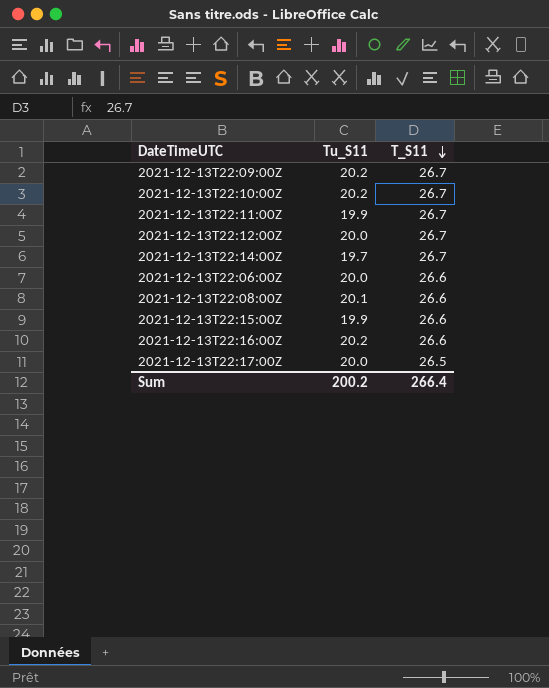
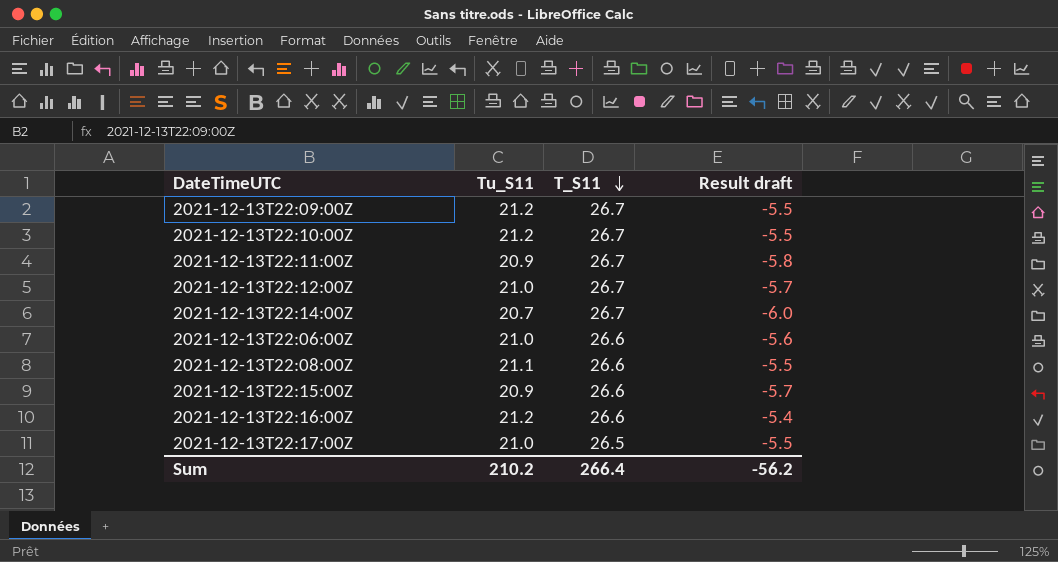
column Result draft | formula: none -> [Tu_S11] - [T_S11]
2021-12-13T22:09:00Z | Tu_S11: 20.2 -> 21.2
2021-12-13T22:10:00Z | Tu_S11: 20.2 -> 21.2
2021-12-13T22:11:00Z | Tu_S11: 19.9 -> 20.9
2021-12-13T22:12:00Z | Tu_S11: 20.0 -> 21.0
2021-12-13T22:14:00Z | Tu_S11: 19.7 -> 20.7
2021-12-13T22:06:00Z | Tu_S11: 20.0 -> 21.0
2021-12-13T22:08:00Z | Tu_S11: 20.1 -> 21.1
2021-12-13T22:15:00Z | Tu_S11: 19.9 -> 20.9
2021-12-13T22:16:00Z | Tu_S11: 20.2 -> 21.2
2021-12-13T22:17:00Z | Tu_S11: 20.0 -> 21.0
Sum | Tu_S11: 200.2 -> 210.2

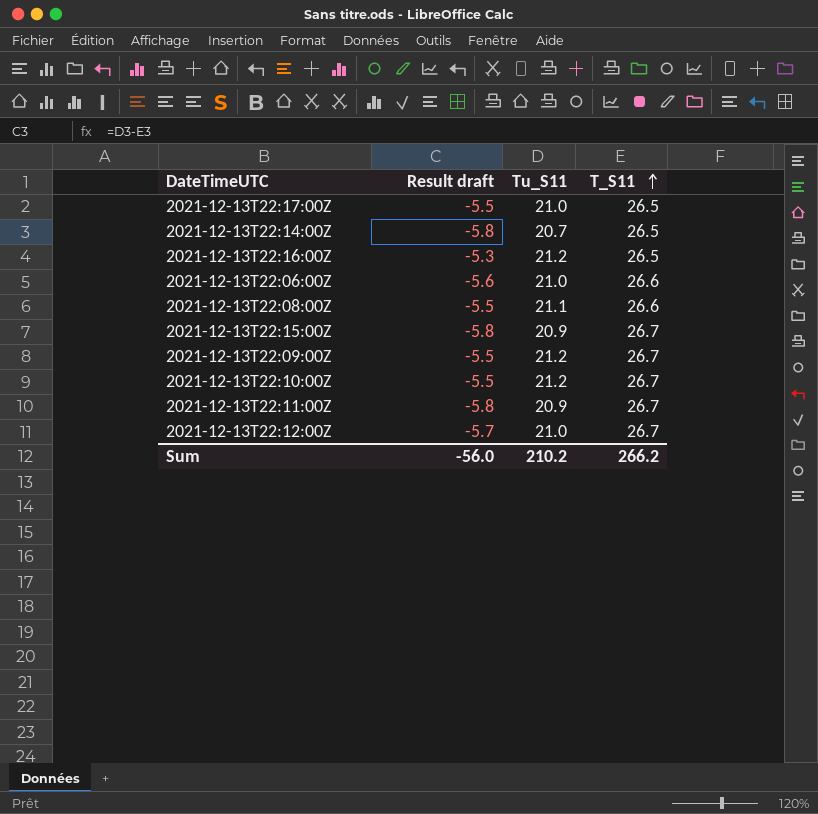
row order: T_S11 descending -> T_S11 ascending
column Result draft | position: 4 -> 2
2021-12-13T22:14:00Z | Result draft: -6.0 -> -5.8
2021-12-13T22:14:00Z | T_S11: 26.7 -> 26.5
2021-12-13T22:16:00Z | Result draft: -5.4 -> -5.3
2021-12-13T22:16:00Z | T_S11: 26.6 -> 26.5
2021-12-13T22:15:00Z | Result draft: -5.7 -> -5.8
2021-12-13T22:15:00Z | T_S11: 26.6 -> 26.7
Sum | Result draft: -56.2 -> -56.0
Sum | T_S11: 266.4 -> 266.2

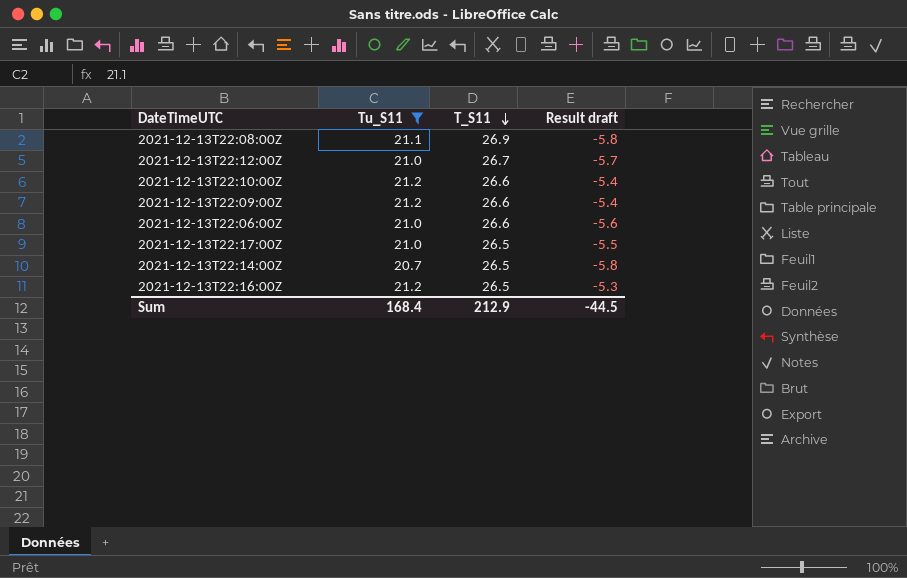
filter: none -> Tu_S11 != 20.9
row order: T_S11 ascending -> T_S11 descending
column Result draft | position: 2 -> 4
2021-12-13T22:08:00Z | T_S11: 26.6 -> 26.9
2021-12-13T22:08:00Z | Result draft: -5.5 -> -5.8
2021-12-13T22:10:00Z | T_S11: 26.7 -> 26.6
2021-12-13T22:10:00Z | Result draft: -5.5 -> -5.4
2021-12-13T22:09:00Z | T_S11: 26.7 -> 26.6
2021-12-13T22:09:00Z | Result draft: -5.5 -> -5.4
Sum | Tu_S11: 210.2 -> 168.4
Sum | T_S11: 266.2 -> 212.9
Sum | Result draft: -56.0 -> -44.5

